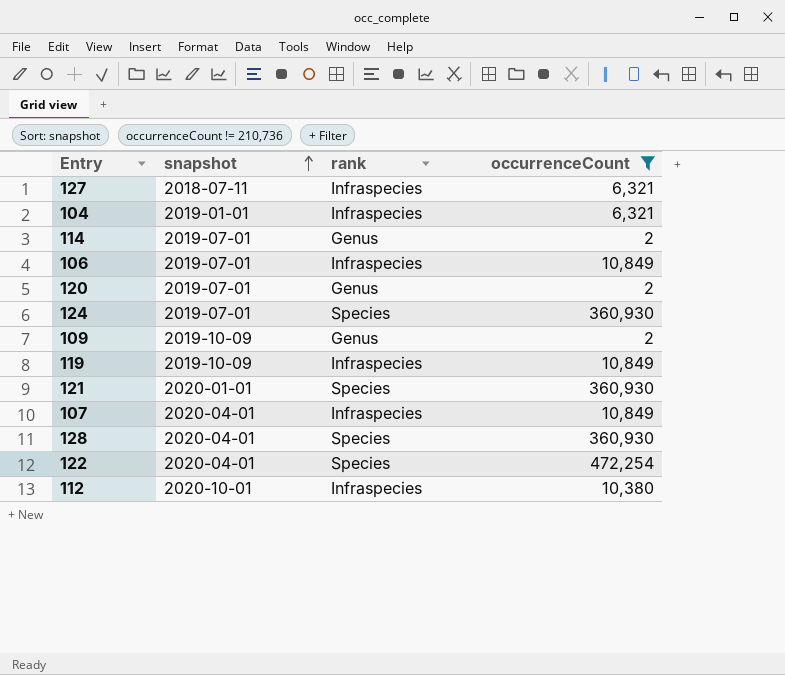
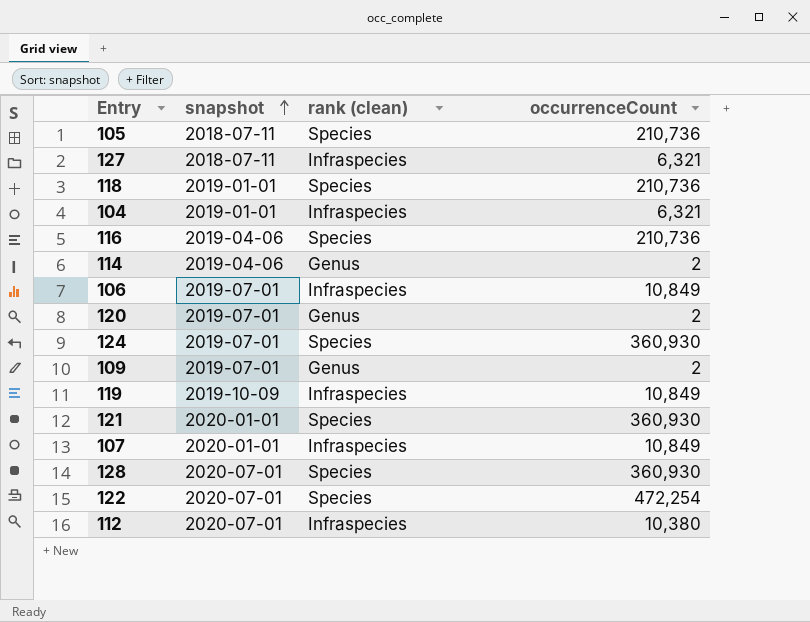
filter: occurrenceCount != 210,736 -> none
column name: rank -> rank (clean)
114 | snapshot: 2019-07-01 -> 2019-04-06
109 | snapshot: 2019-10-09 -> 2019-07-01
107 | snapshot: 2020-04-01 -> 2020-01-01
128 | snapshot: 2020-04-01 -> 2020-07-01
122 | snapshot: 2020-04-01 -> 2020-07-01
112 | snapshot: 2020-10-01 -> 2020-07-01

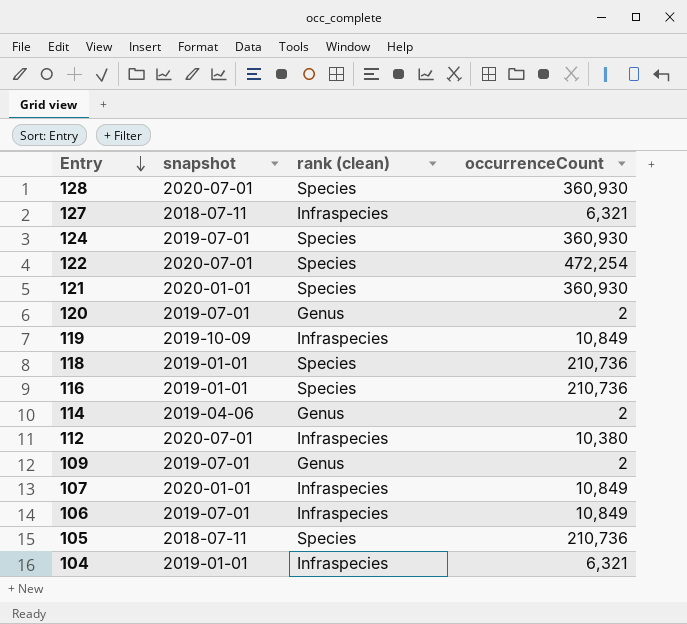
row order: snapshot ascending -> Entry descending
116 | snapshot: 2019-04-06 -> 2019-01-01

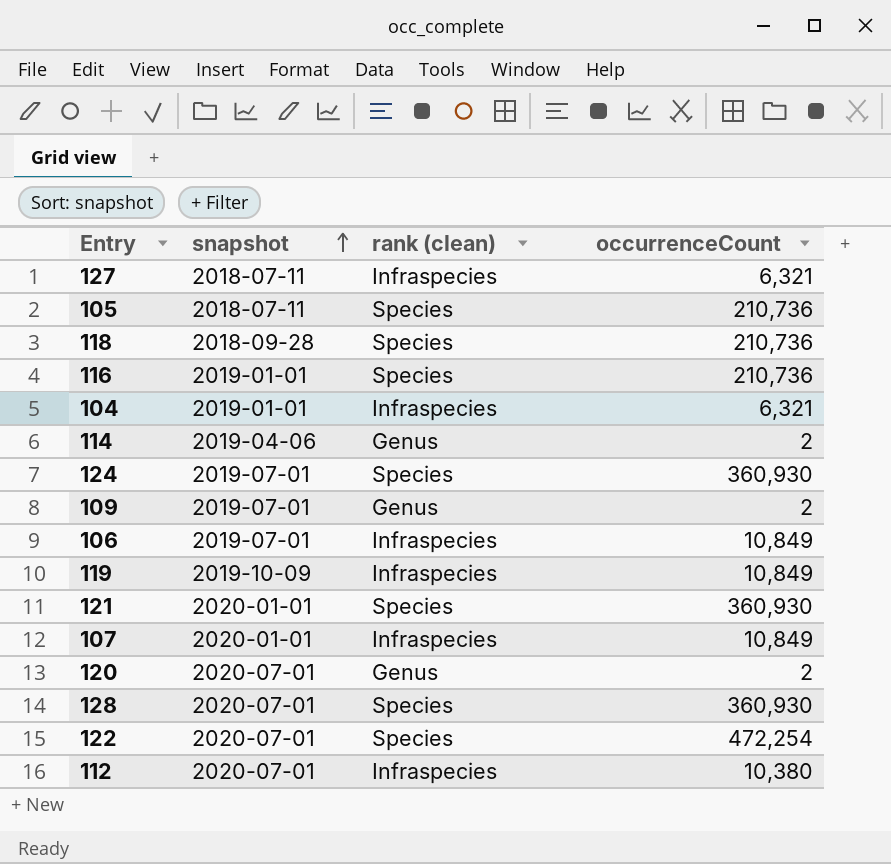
row order: Entry descending -> snapshot ascending
118 | snapshot: 2019-01-01 -> 2018-09-28
120 | snapshot: 2019-07-01 -> 2020-07-01

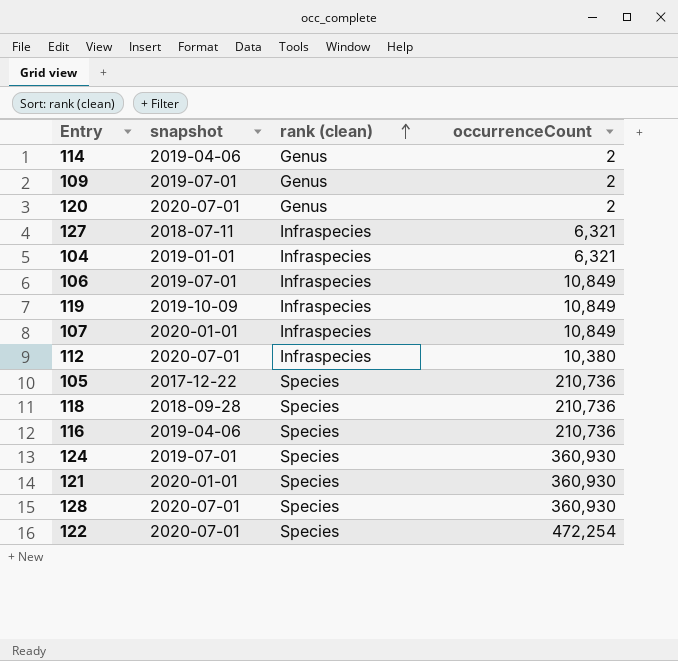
row order: snapshot ascending -> rank (clean) ascending
105 | snapshot: 2018-07-11 -> 2017-12-22
116 | snapshot: 2019-01-01 -> 2019-04-06

